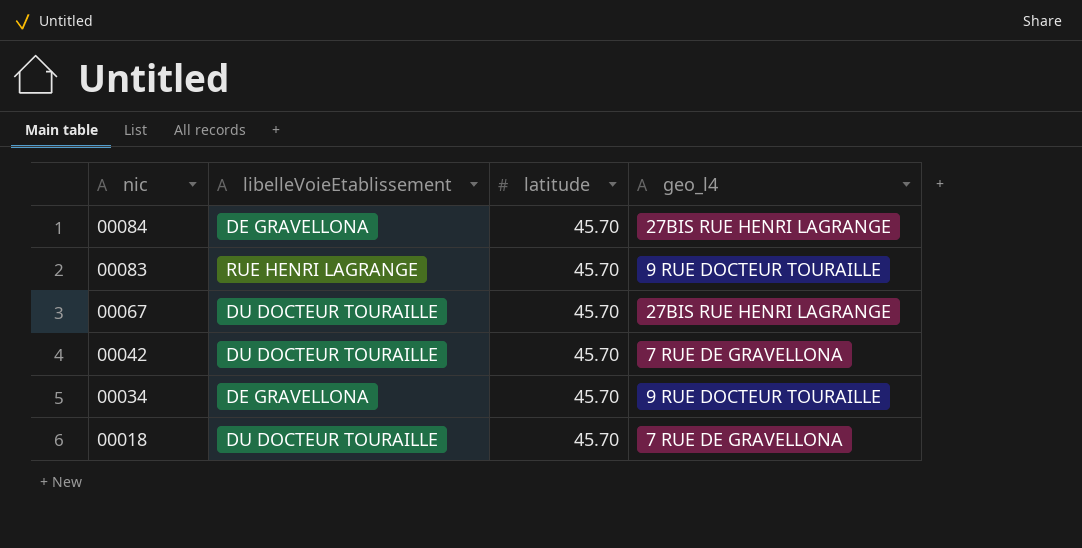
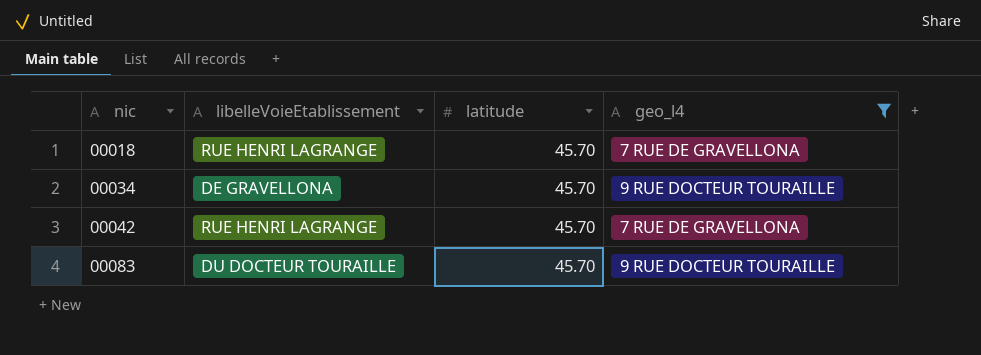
filter: none -> geo_l4 != 27BIS RUE HENRI LAGRANGE
row order: nic descending -> nic ascending
00018 | libelleVoieEtablissement: DU DOCTEUR TOURAILLE -> RUE HENRI LAGRANGE
00042 | libelleVoieEtablissement: DU DOCTEUR TOURAILLE -> RUE HENRI LAGRANGE
00083 | libelleVoieEtablissement: RUE HENRI LAGRANGE -> DU DOCTEUR TOURAILLE

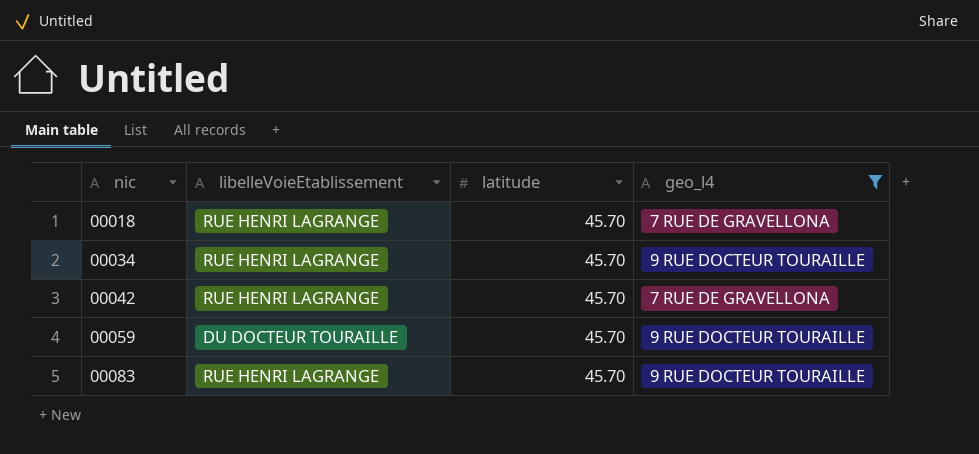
00034 | libelleVoieEtablissement: DE GRAVELLONA -> RUE HENRI LAGRANGE
row 00059: none -> DU DOCTEUR TOURAILLE | 45.70 | 9 RUE DOCTEUR TOURAILLE
00083 | libelleVoieEtablissement: DU DOCTEUR TOURAILLE -> RUE HENRI LAGRANGE

